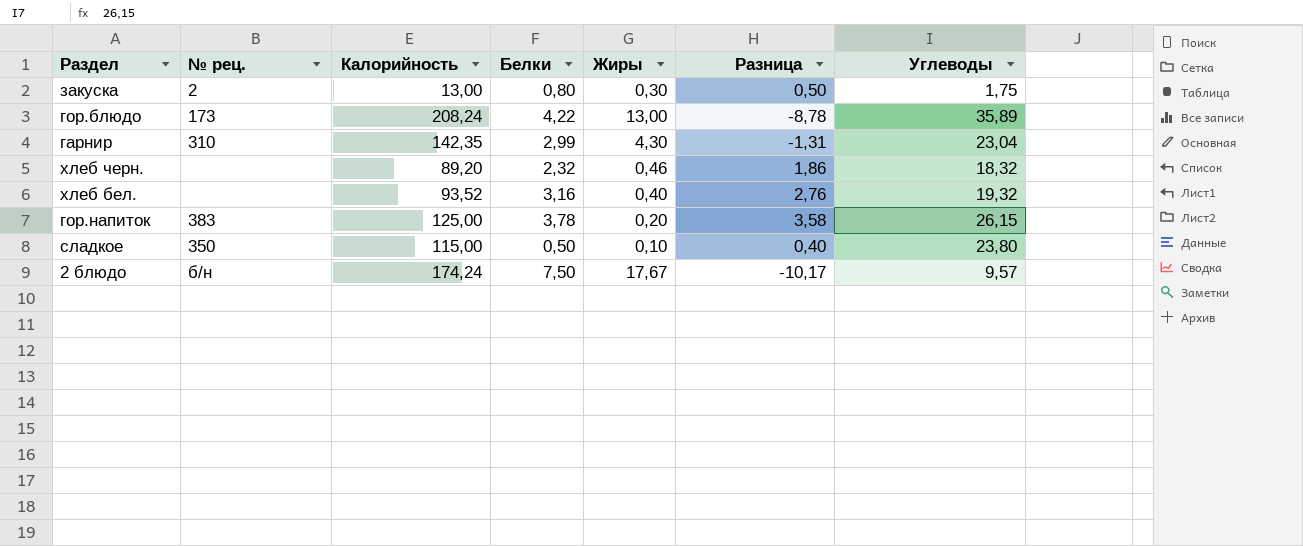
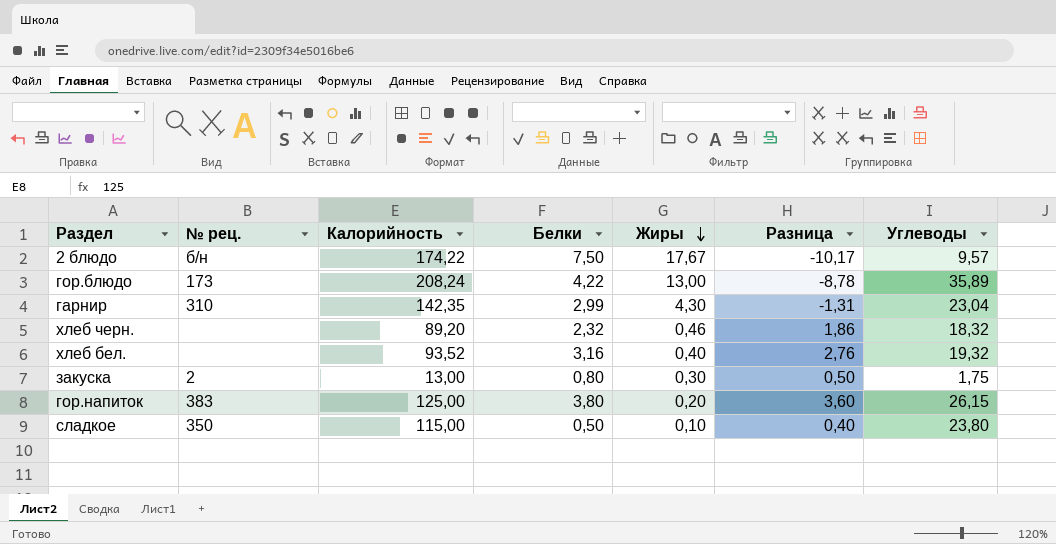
row order: none -> Жиры descending
2 блюдо | Калорийность: 174,24 -> 174,22
гор.напиток | Белки: 3,78 -> 3,80
гор.напиток | Разница: 3,58 -> 3,60

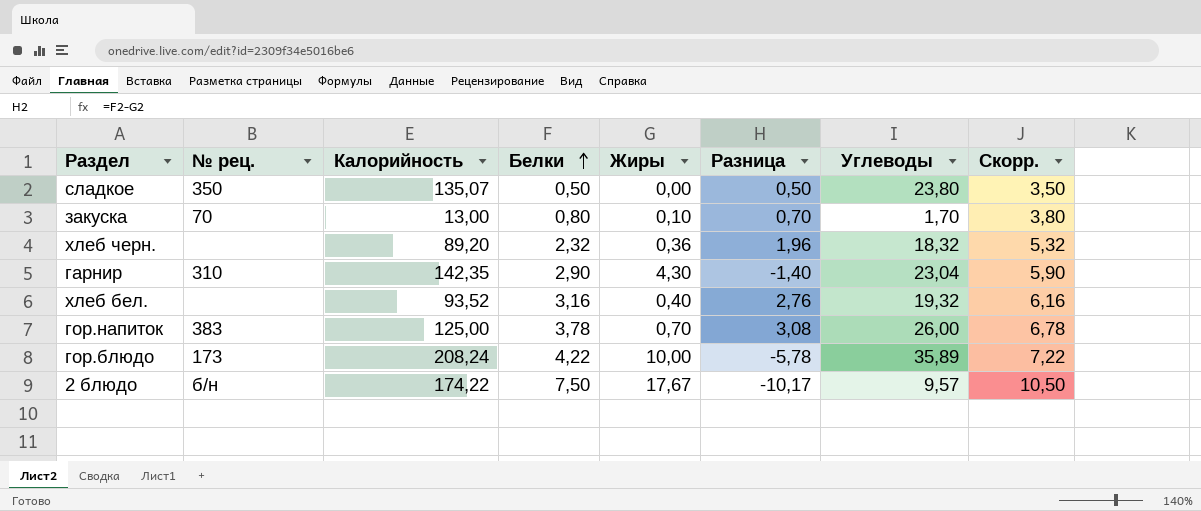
row order: Жиры descending -> Белки ascending
column Скорр. | formula: none -> [Белки] + 3
сладкое | Калорийность: 115,00 -> 135,07
сладкое | Жиры: 0,10 -> 0,00
сладкое | Разница: 0,40 -> 0,50
закуска | № рец.: 2 -> 70
закуска | Жиры: 0,30 -> 0,10
закуска | Разница: 0,50 -> 0,70
закуска | Углеводы: 1,75 -> 1,70
хлеб черн. | Жиры: 0,46 -> 0,36
хлеб черн. | Разница: 1,86 -> 1,96
гарнир | Белки: 2,99 -> 2,90
гарнир | Разница: -1,31 -> -1,40
гор.напиток | Белки: 3,80 -> 3,78
гор.напиток | Жиры: 0,20 -> 0,70
гор.напиток | Разница: 3,60 -> 3,08
гор.напиток | Углеводы: 26,15 -> 26,00
гор.блюдо | Жиры: 13,00 -> 10,00
гор.блюдо | Разница: -8,78 -> -5,78

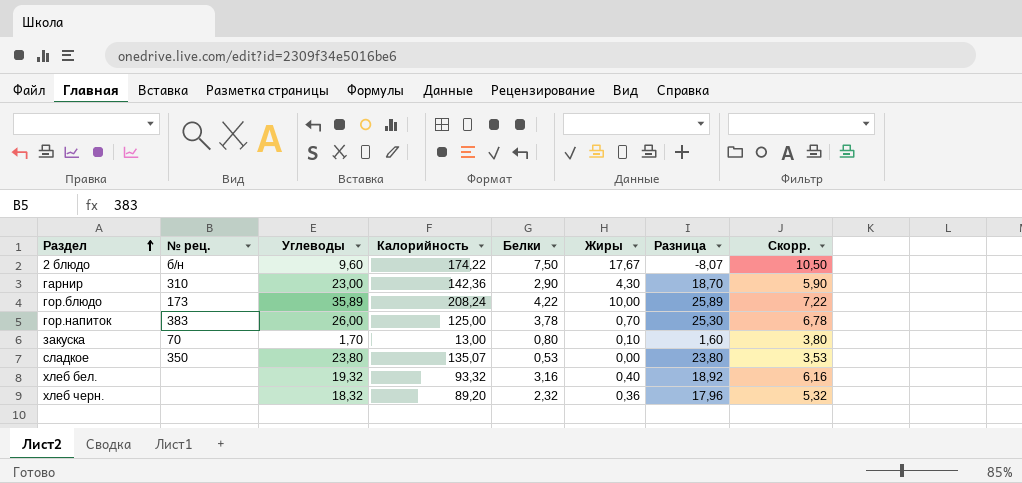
row order: Белки ascending -> Раздел ascending
column Углеводы | position: 7 -> 3
column Разница | formula: [Белки] - [Жиры] -> [Углеводы] - [Жиры]
2 блюдо | Углеводы: 9,57 -> 9,60
гарнир | Углеводы: 23,04 -> 23,00
гарнир | Калорийность: 142,35 -> 142,36
сладкое | Белки: 0,50 -> 0,53
сладкое | Скорр.: 3,50 -> 3,53
хлеб бел. | Калорийность: 93,52 -> 93,32

